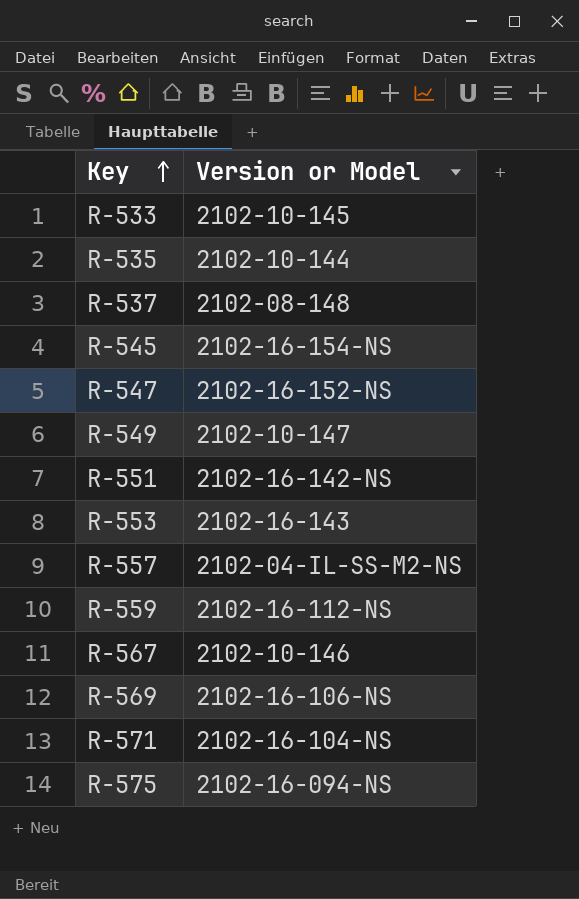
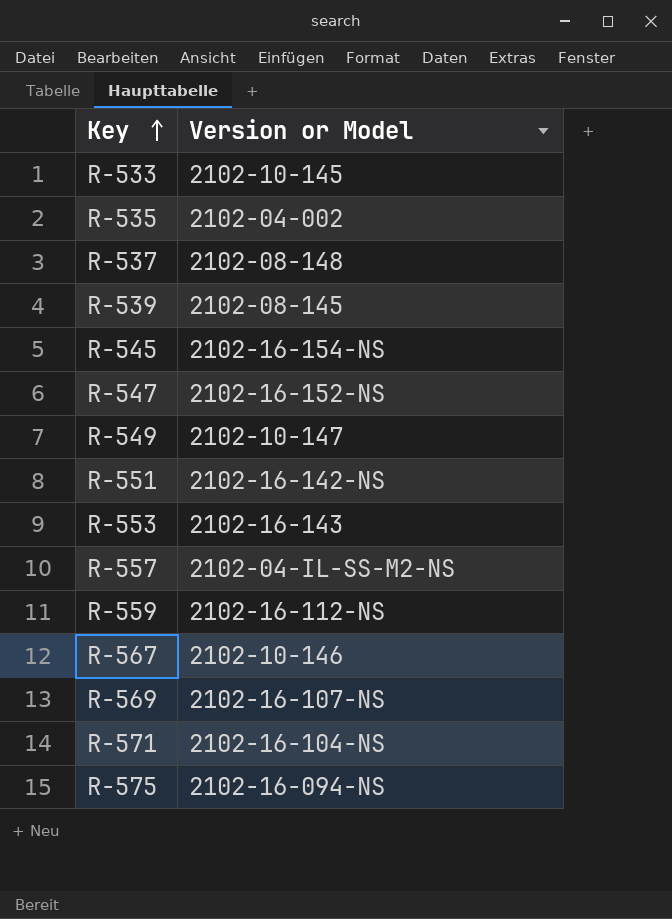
R-535 | Version or Model: 2102-10-144 -> 2102-04-002
row R-539: none -> 2102-08-145
R-569 | Version or Model: 2102-16-106-NS -> 2102-16-107-NS

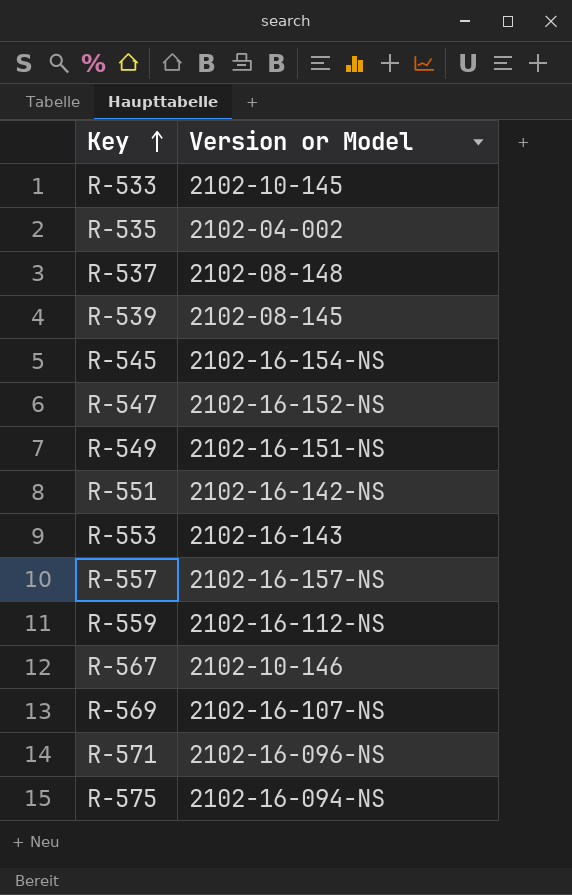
R-549 | Version or Model: 2102-10-147 -> 2102-16-151-NS
R-557 | Version or Model: 2102-04-IL-SS-M2-NS -> 2102-16-157-NS
R-571 | Version or Model: 2102-16-104-NS -> 2102-16-096-NS

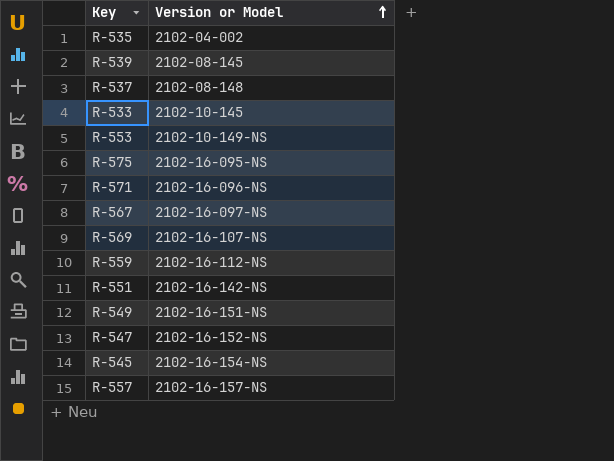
row order: Key ascending -> Version or Model ascending
R-553 | Version or Model: 2102-16-143 -> 2102-10-149-NS
R-575 | Version or Model: 2102-16-094-NS -> 2102-16-095-NS
R-567 | Version or Model: 2102-10-146 -> 2102-16-097-NS

